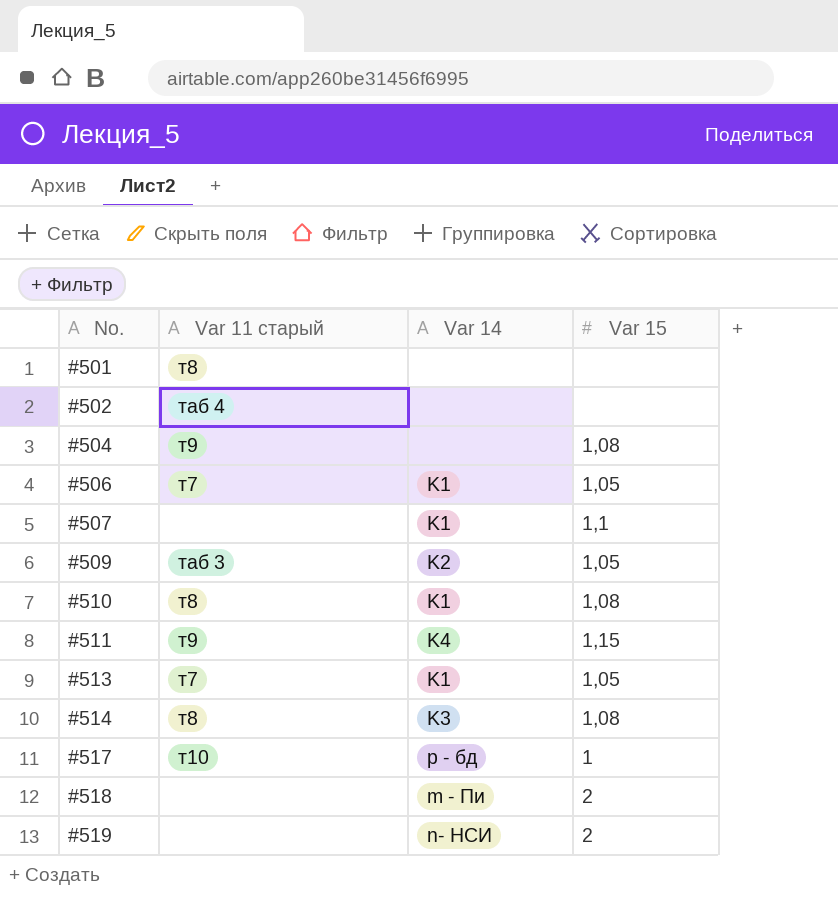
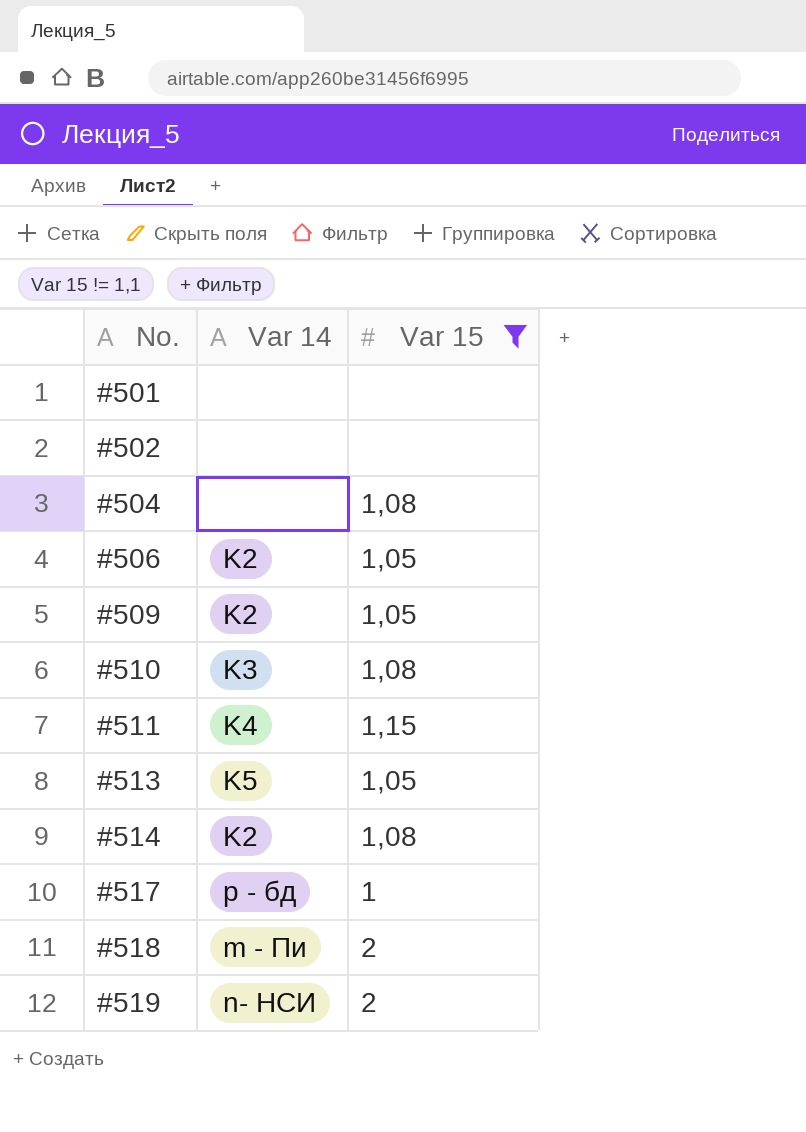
filter: none -> Var 15 != 1,1
column Var 11 старый | position: 2 -> none
#506 | Var 14: K1 -> K2
#510 | Var 14: K1 -> K3
#513 | Var 14: K1 -> K5
#514 | Var 14: K3 -> K2

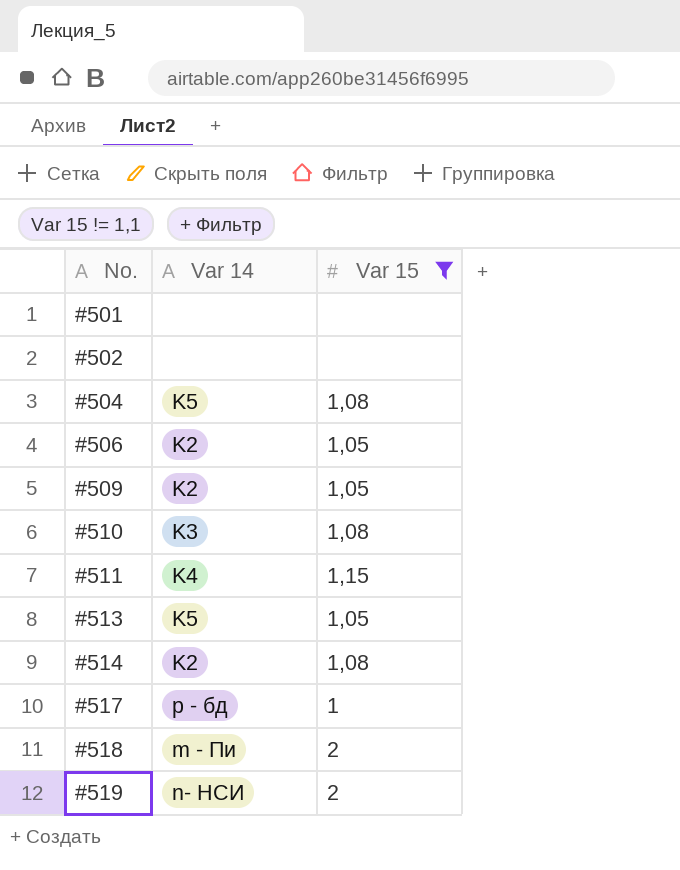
#504 | Var 14: none -> K5

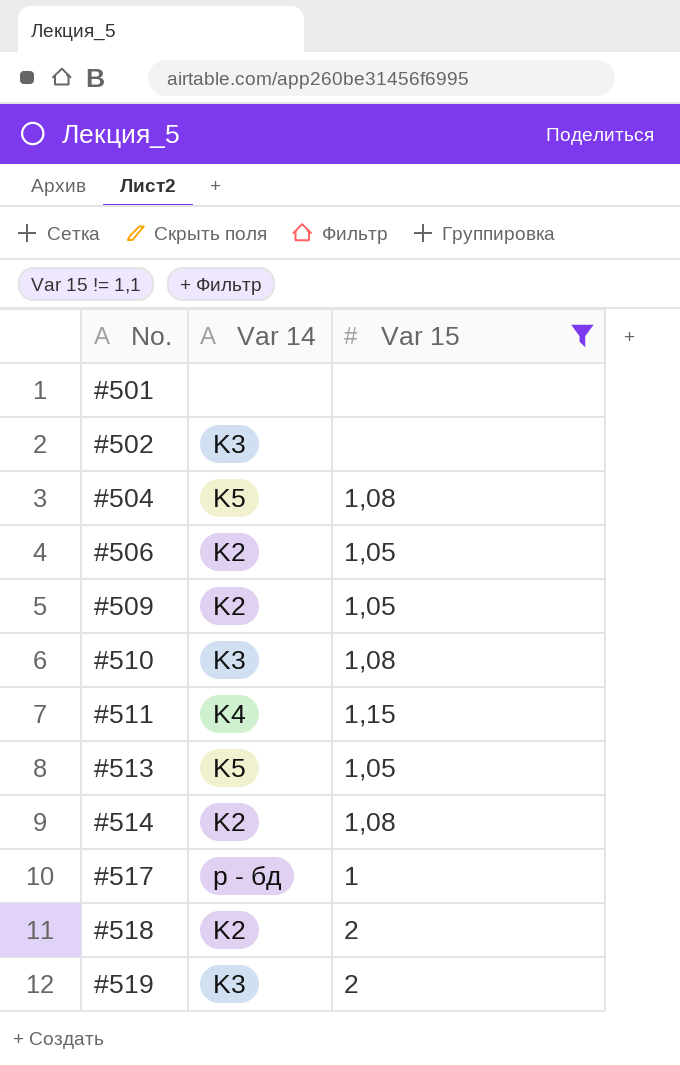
#502 | Var 14: none -> K3
#518 | Var 14: m - Пи -> K2
#519 | Var 14: n- НСИ -> K3

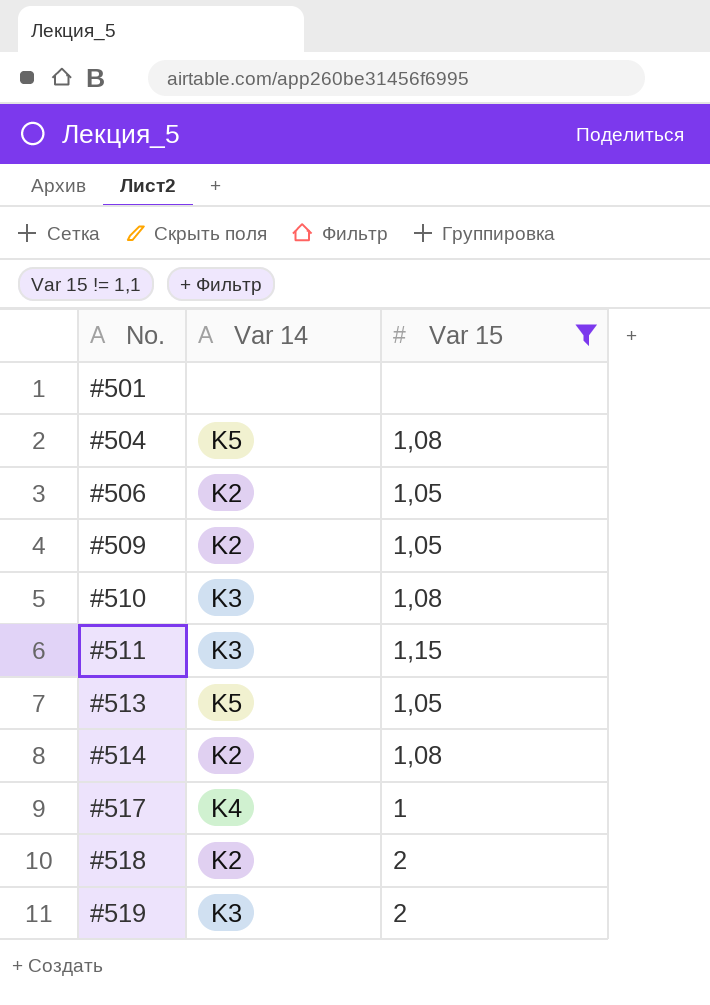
row #502: K3 | none -> none
#511 | Var 14: K4 -> K3
#517 | Var 14: p - бд -> K4

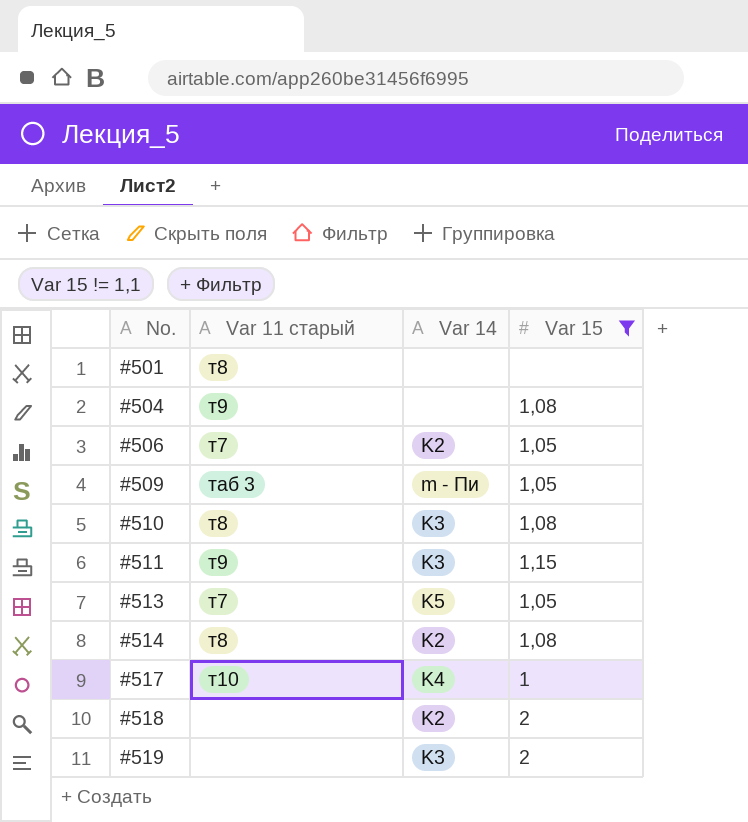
column Var 11 старый | position: none -> 2
#504 | Var 14: K5 -> none
#509 | Var 14: K2 -> m - Пи

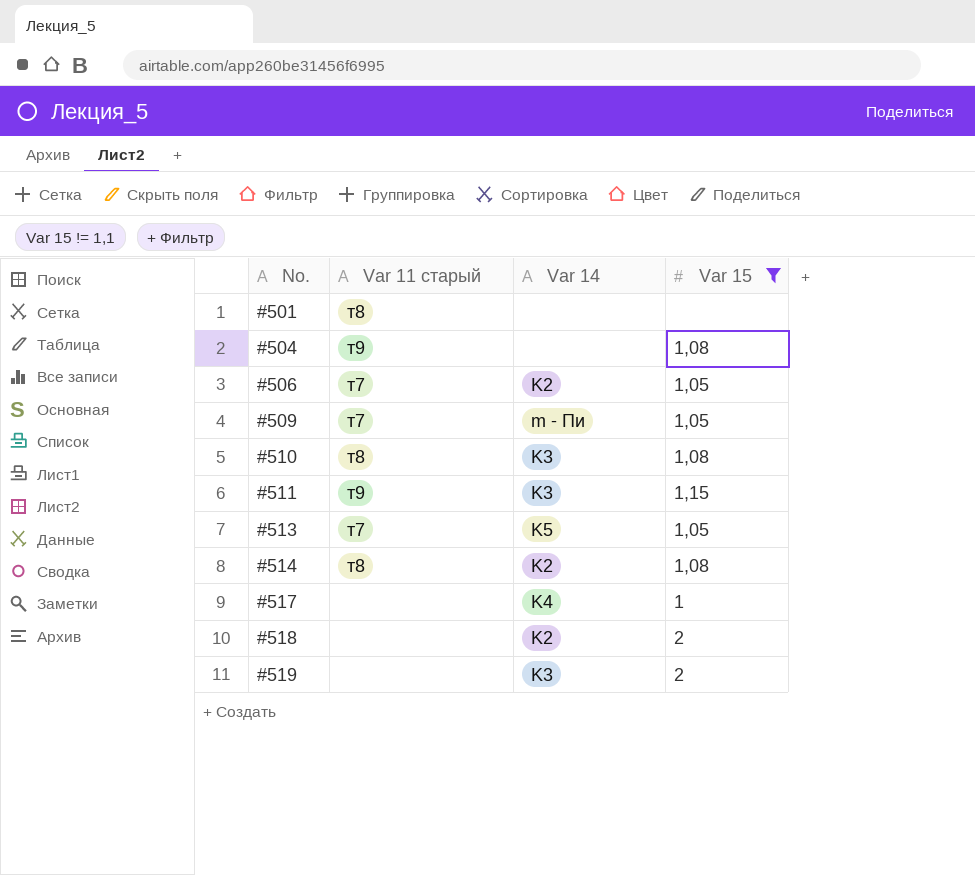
#509 | Var 11 старый: таб 3 -> т7
#517 | Var 11 старый: т10 -> none

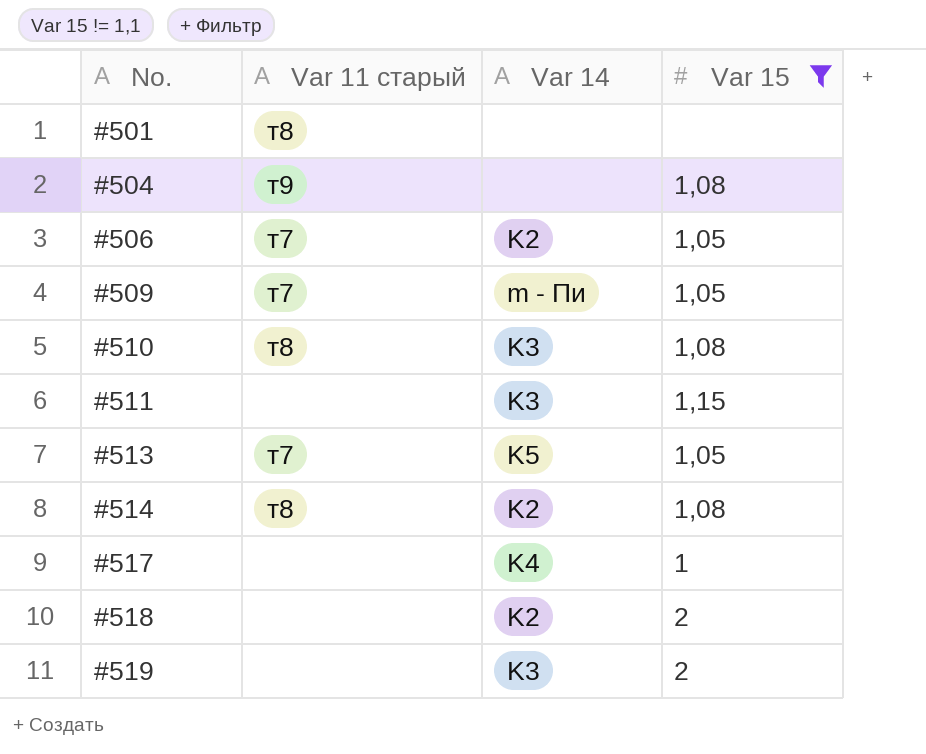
#511 | Var 11 старый: т9 -> none

